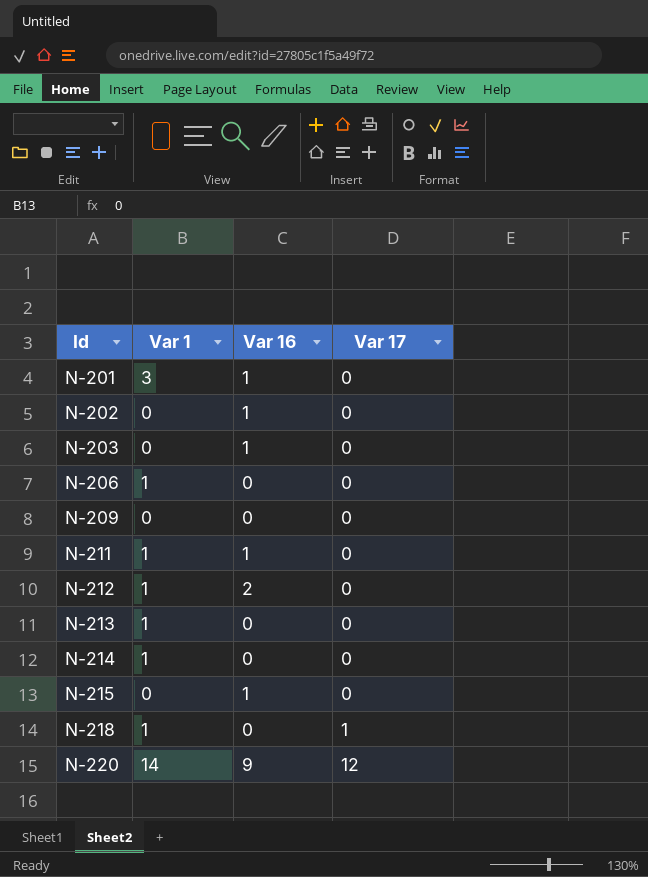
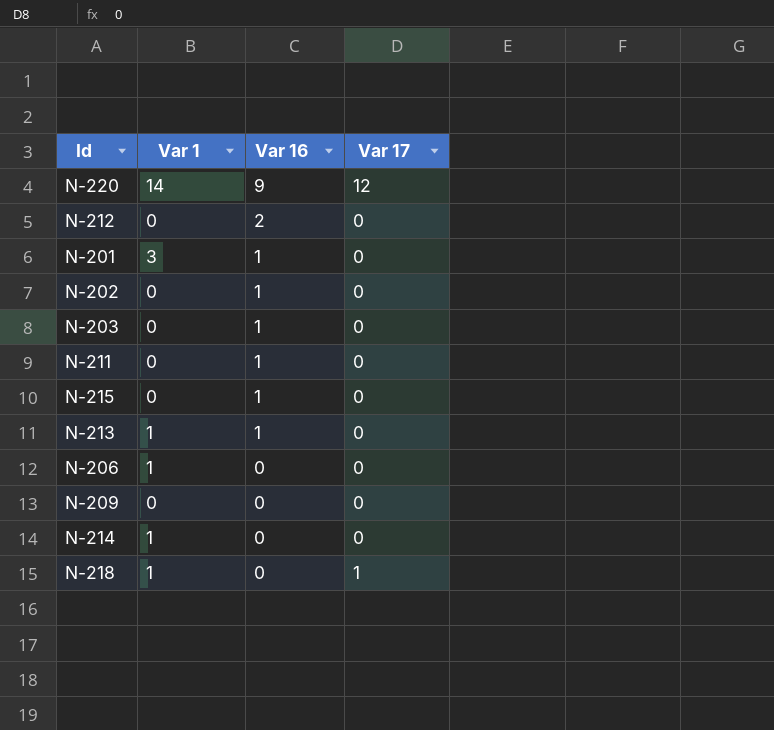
row order: Id ascending -> Var 16 descending
N-212 | Var 1: 1 -> 0
N-211 | Var 1: 1 -> 0
N-213 | Var 16: 0 -> 1

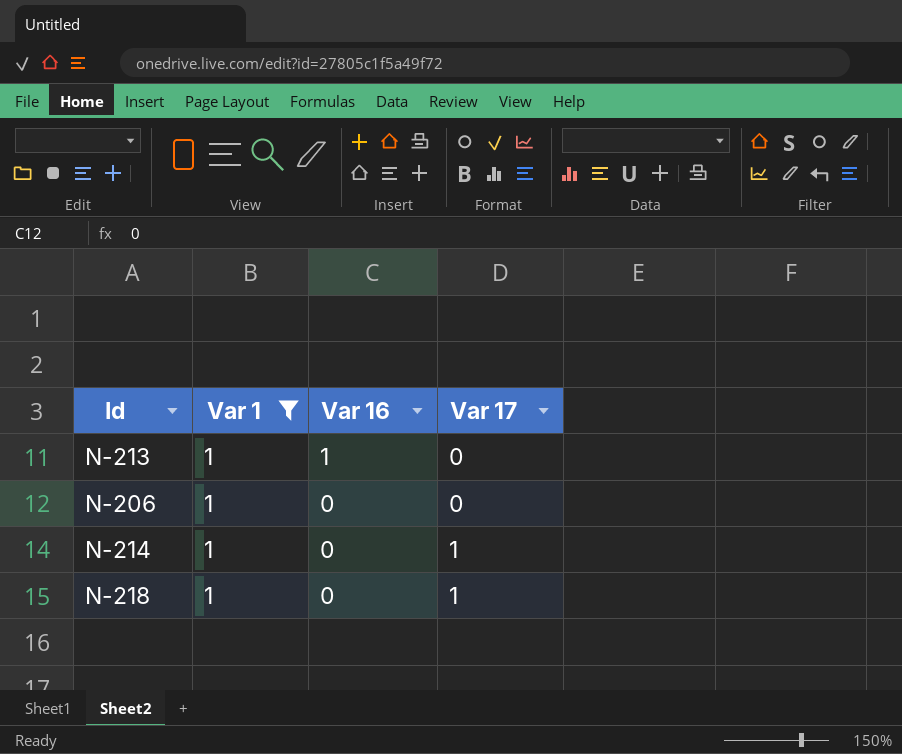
filter: none -> Var 1 = 1
N-214 | Var 17: 0 -> 1

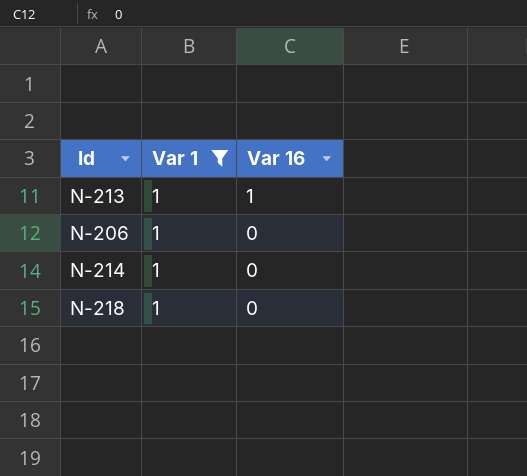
column Var 17 | position: 4 -> none

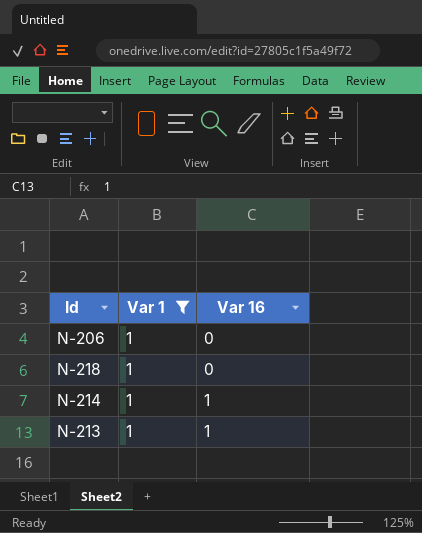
row order: Var 16 descending -> Var 16 ascending
N-214 | Var 16: 0 -> 1

